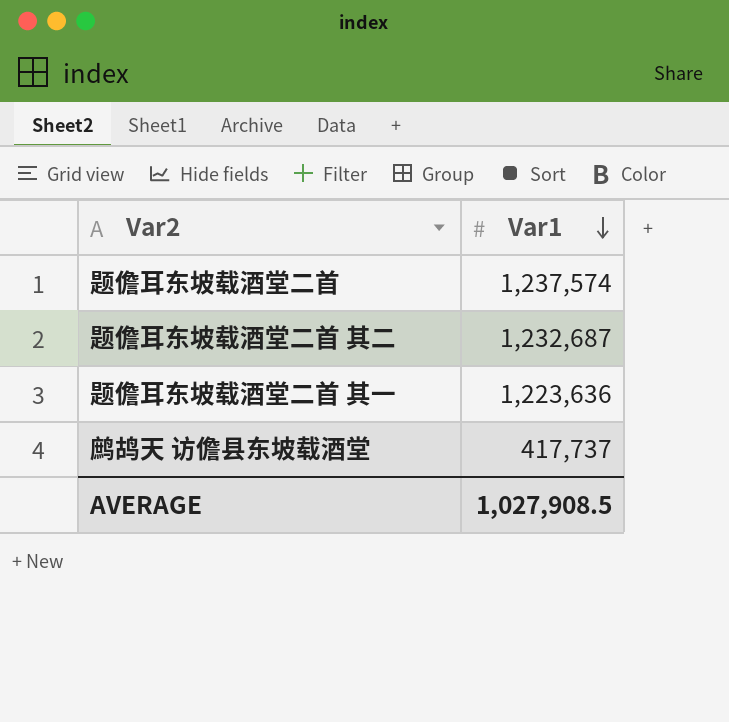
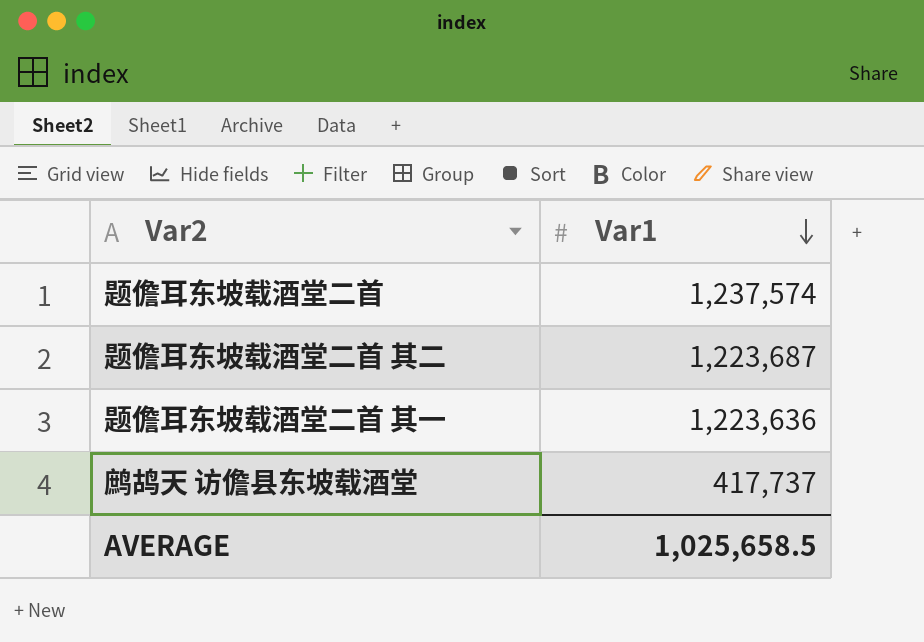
题儋耳东坡载酒堂二首 其二 | Var1: 1,232,687 -> 1,223,687
AVERAGE | Var1: 1,027,908.5 -> 1,025,658.5

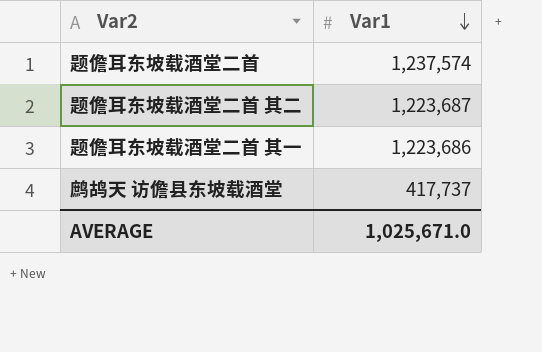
题儋耳东坡载酒堂二首 其一 | Var1: 1,223,636 -> 1,223,686
AVERAGE | Var1: 1,025,658.5 -> 1,025,671.0

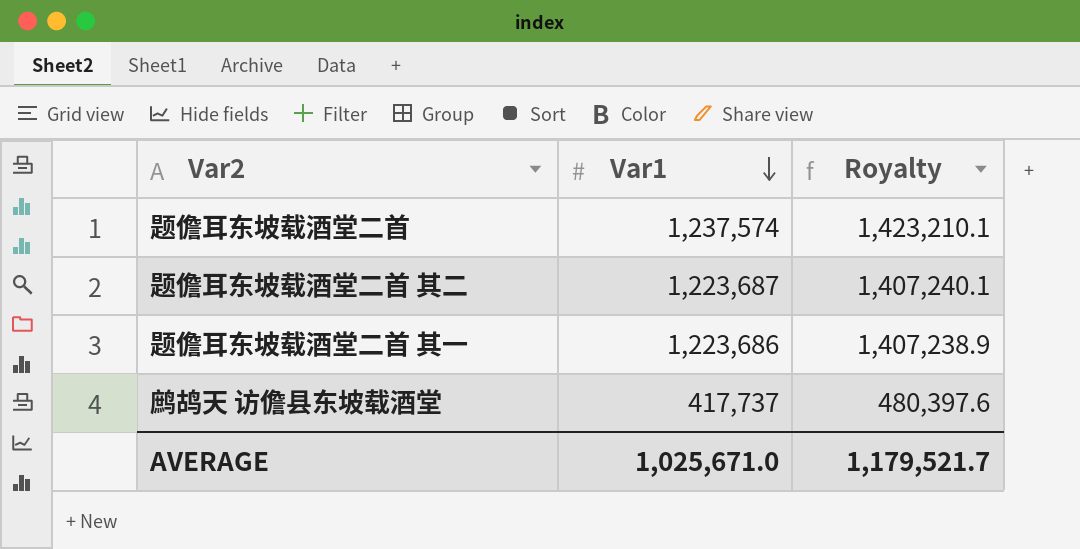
column Royalty | formula: none -> [Var1] * 1.15

